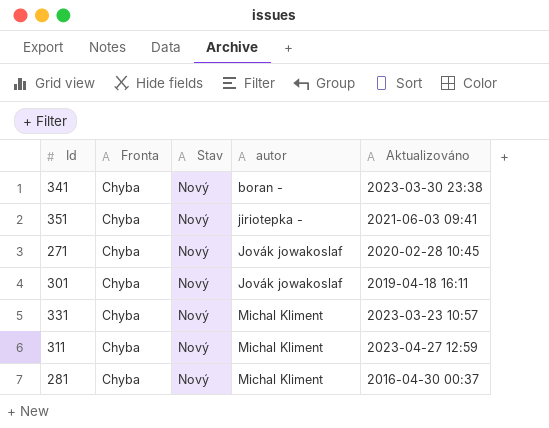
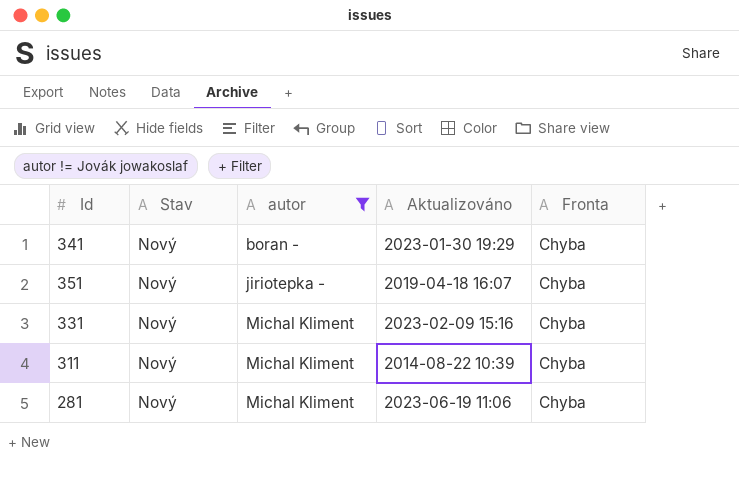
filter: none -> autor != Jovák jowakoslaf
column Fronta | position: 2 -> 5
341 | Aktualizováno: 2023-03-30 23:38 -> 2023-01-30 19:29
351 | Aktualizováno: 2021-06-03 09:41 -> 2019-04-18 16:07
331 | Aktualizováno: 2023-03-23 10:57 -> 2023-02-09 15:16
311 | Aktualizováno: 2023-04-27 12:59 -> 2014-08-22 10:39
281 | Aktualizováno: 2016-04-30 00:37 -> 2023-06-19 11:06

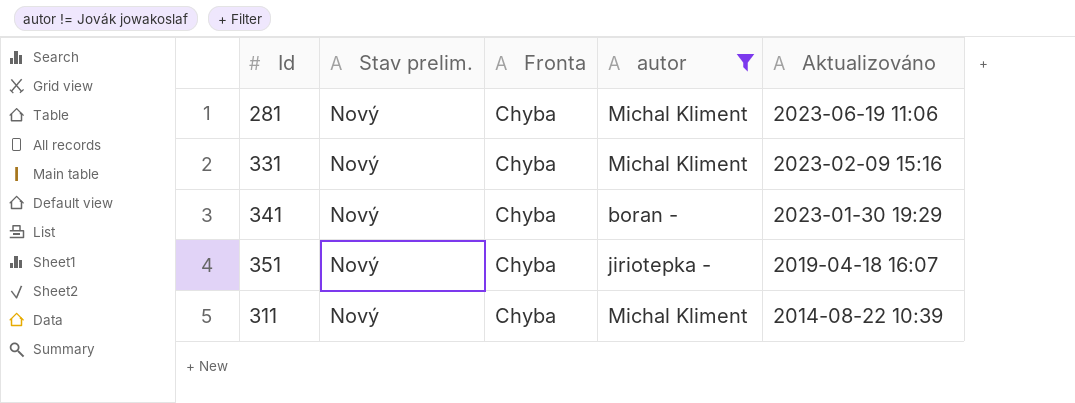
row order: autor ascending -> Aktualizováno descending
column name: Stav -> Stav prelim.
column Fronta | position: 5 -> 3

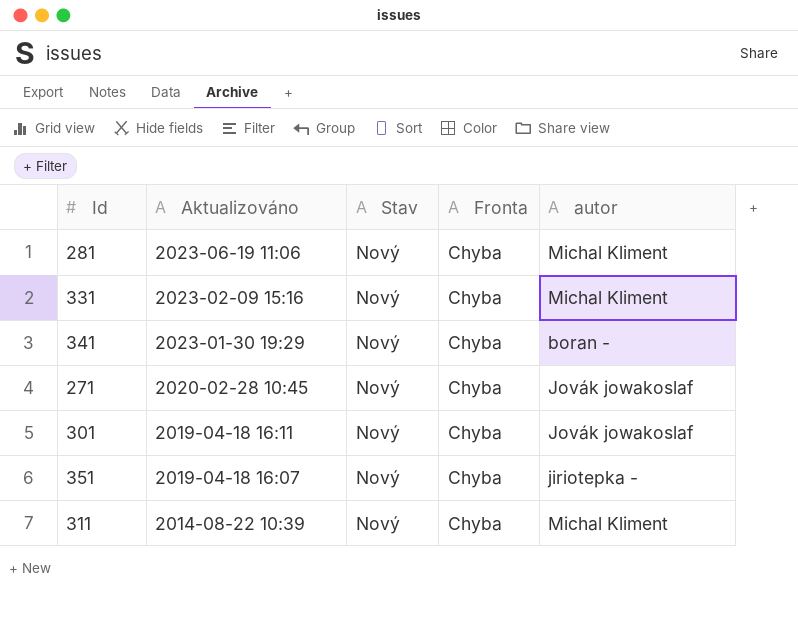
filter: autor != Jovák jowakoslaf -> none
column Aktualizováno | position: 5 -> 2
column name: Stav prelim. -> Stav

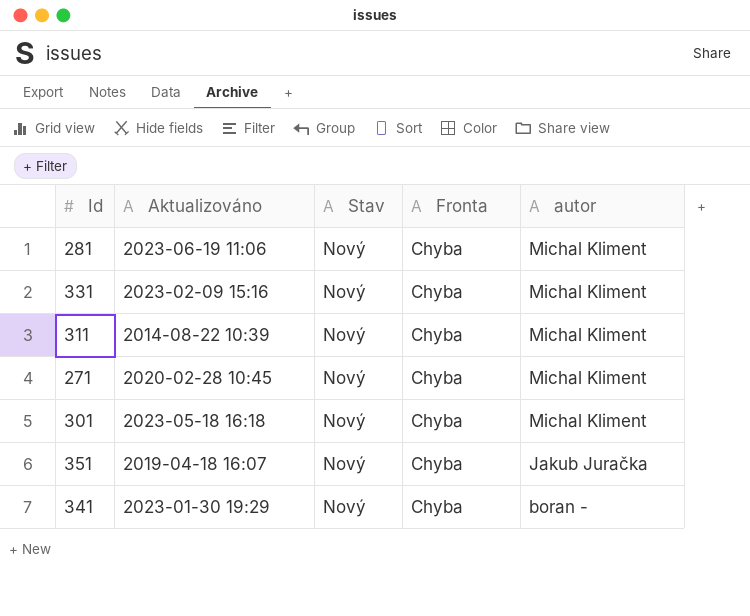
row order: Aktualizováno descending -> autor descending
271 | autor: Jovák jowakoslaf -> Michal Kliment
301 | Aktualizováno: 2019-04-18 16:11 -> 2023-05-18 16:18
301 | autor: Jovák jowakoslaf -> Michal Kliment
351 | autor: jiriotepka - -> Jakub Juračka

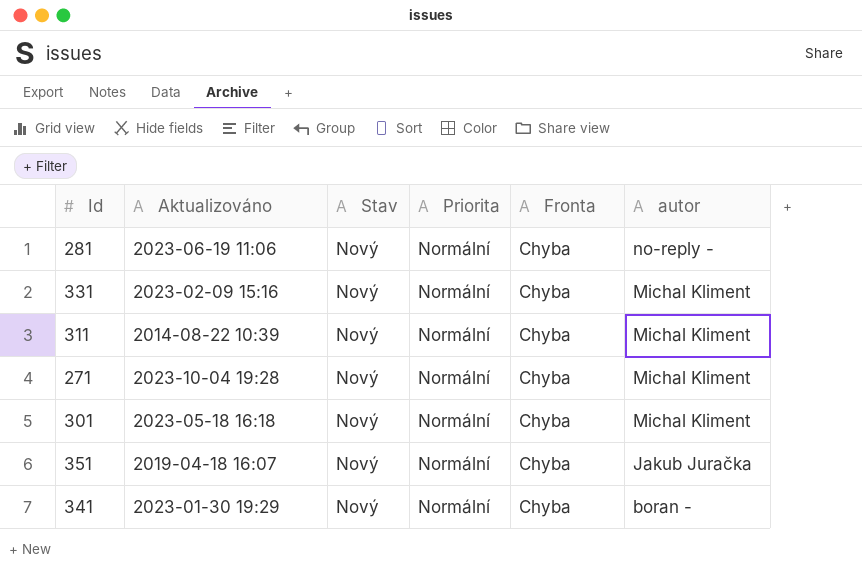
column Priorita | position: none -> 4
281 | autor: Michal Kliment -> no-reply -
271 | Aktualizováno: 2020-02-28 10:45 -> 2023-10-04 19:28

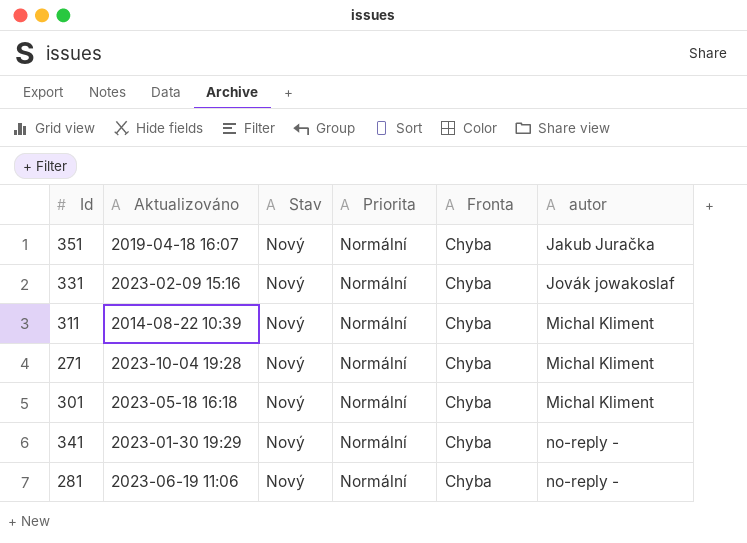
row order: autor descending -> autor ascending
331 | autor: Michal Kliment -> Jovák jowakoslaf
341 | autor: boran - -> no-reply -

